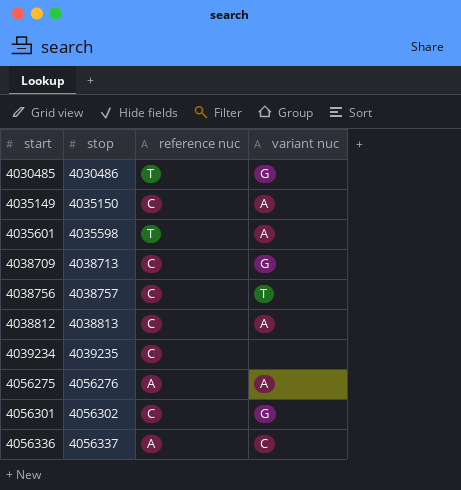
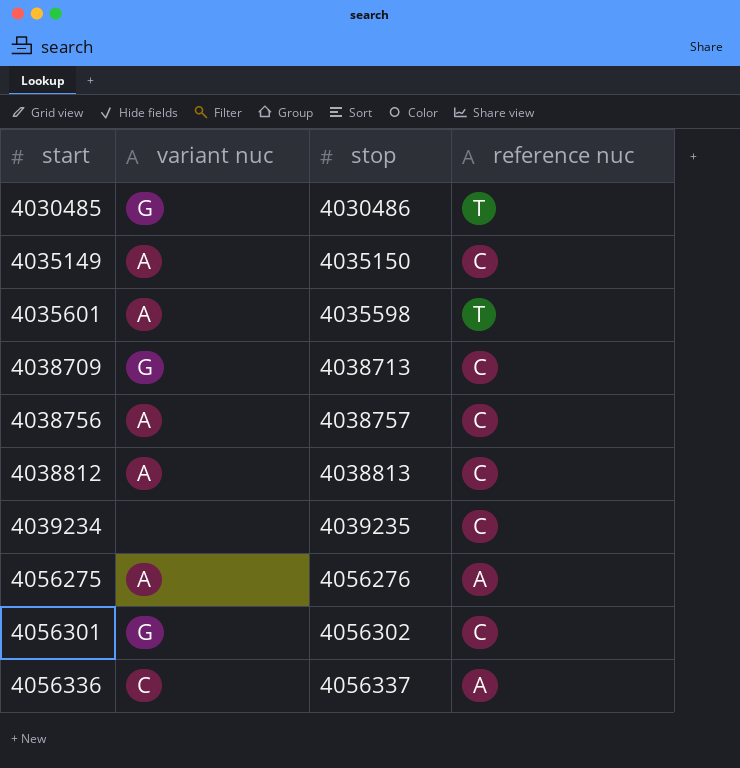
column variant nuc | position: 4 -> 2
4038756 | variant nuc: T -> A

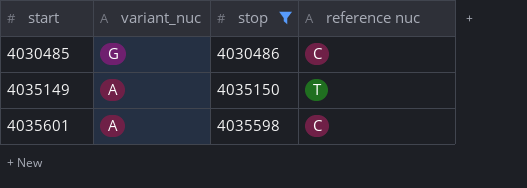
filter: none -> stop <= 4035598
column name: variant nuc -> variant_nuc
4030485 | reference nuc: T -> C
4035149 | reference nuc: C -> T
4035601 | reference nuc: T -> C

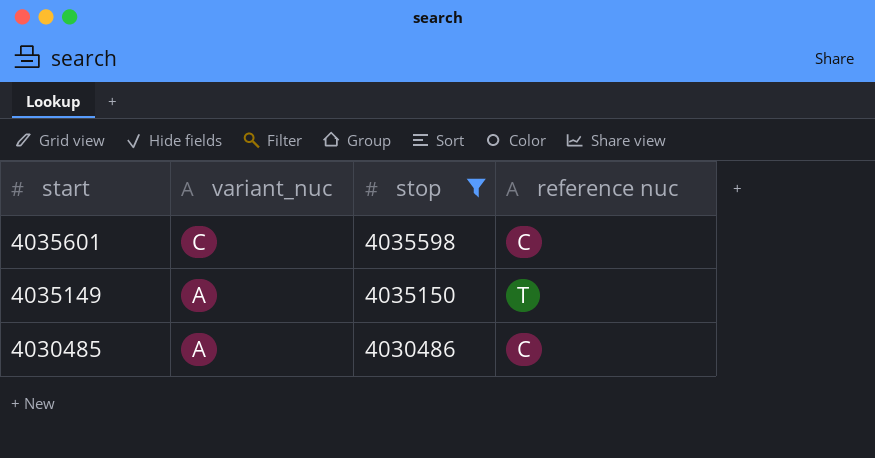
row order: start ascending -> start descending
4035601 | variant_nuc: A -> C
4030485 | variant_nuc: G -> A

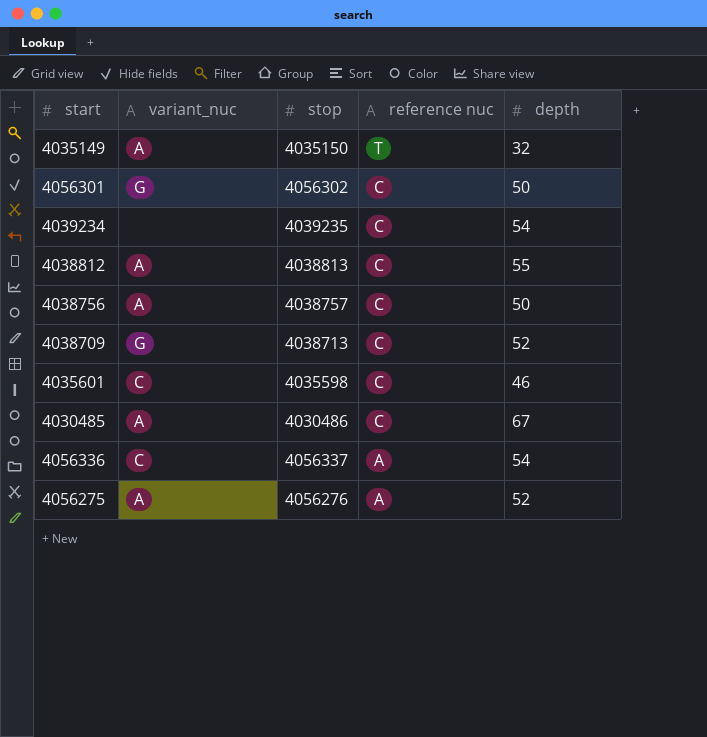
filter: stop <= 4035598 -> none
row order: start descending -> reference nuc descending
column depth | position: none -> 5

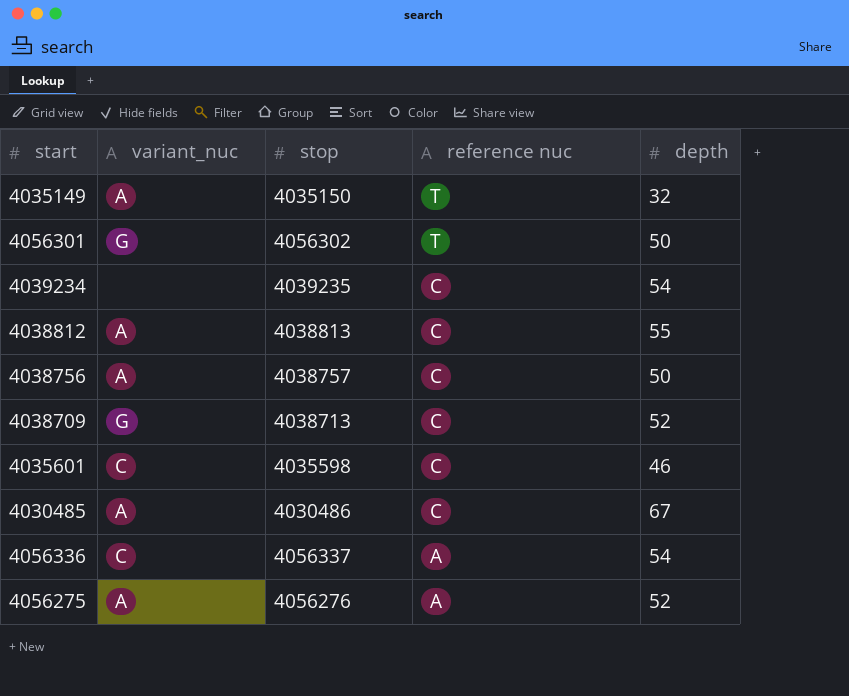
4056301 | reference nuc: C -> T

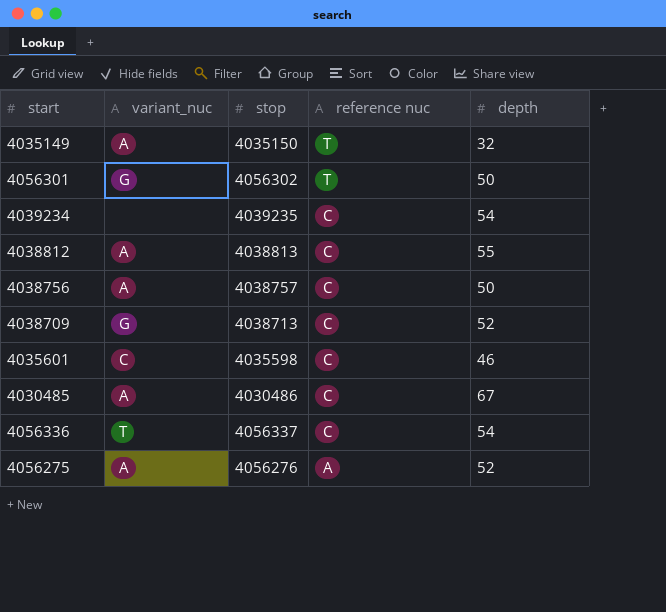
4056336 | variant_nuc: C -> T
4056336 | reference nuc: A -> C

